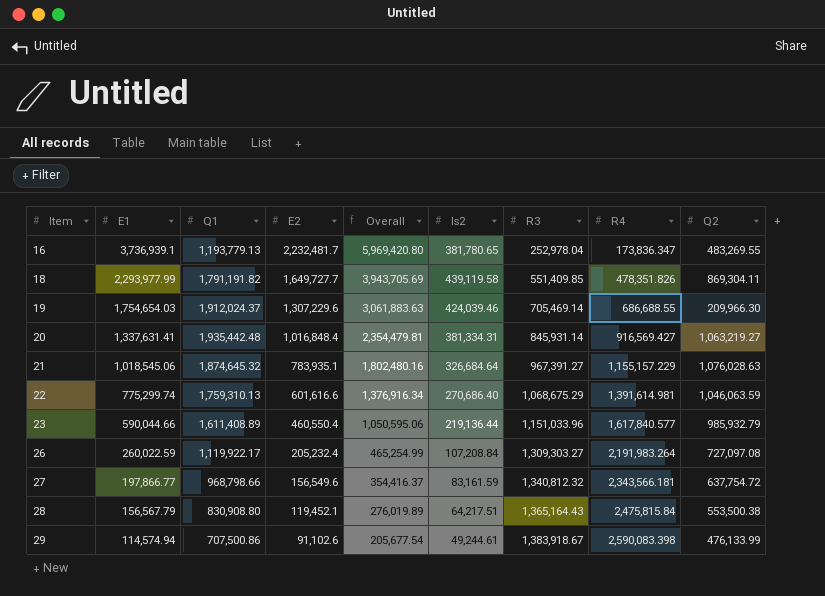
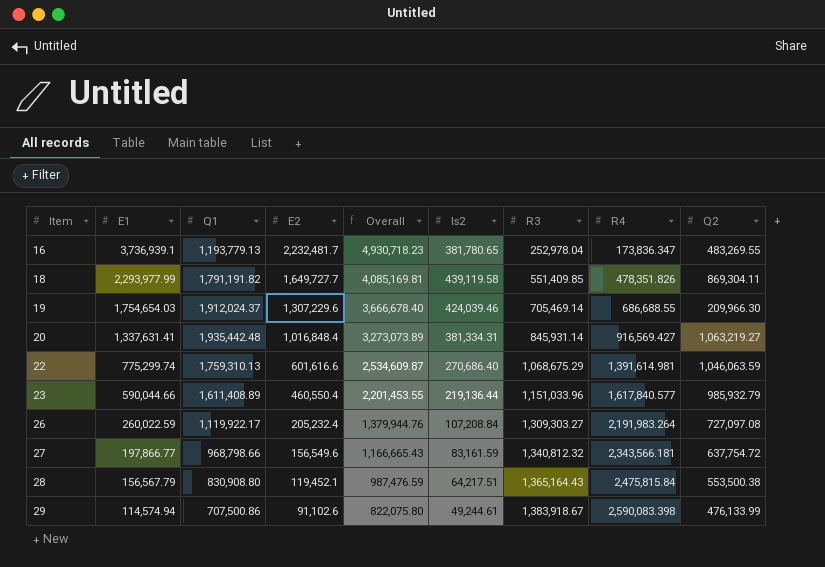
column Overall | formula: [E1] + [E2] -> [E1] + [Q1]
row 21: 1,018,545.06 | 1,874,645.32 | 783,935.1 | 1,802,480.16 | 326,684.64 | 967,391.27 | 1,155,157.229 | 1,076,028.63 -> none

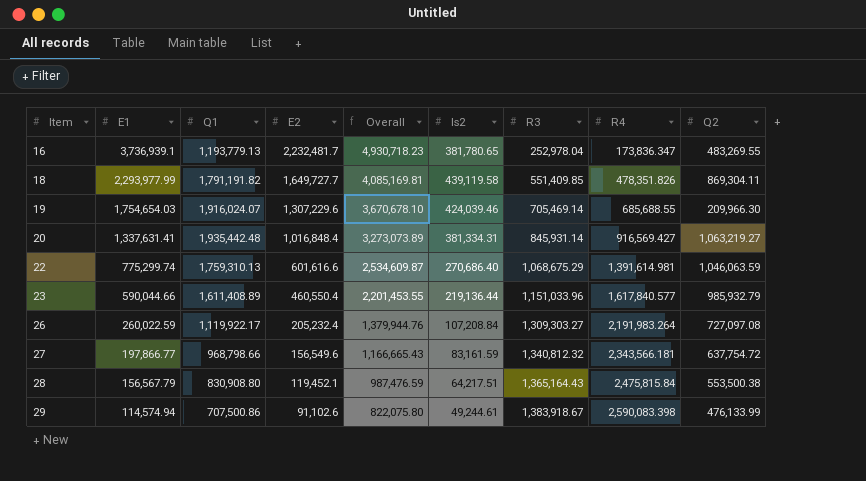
19 | Q1: 1,912,024.37 -> 1,916,024.07
19 | Overall: 3,666,678.40 -> 3,670,678.10
19 | R4: 686,688.55 -> 685,688.55

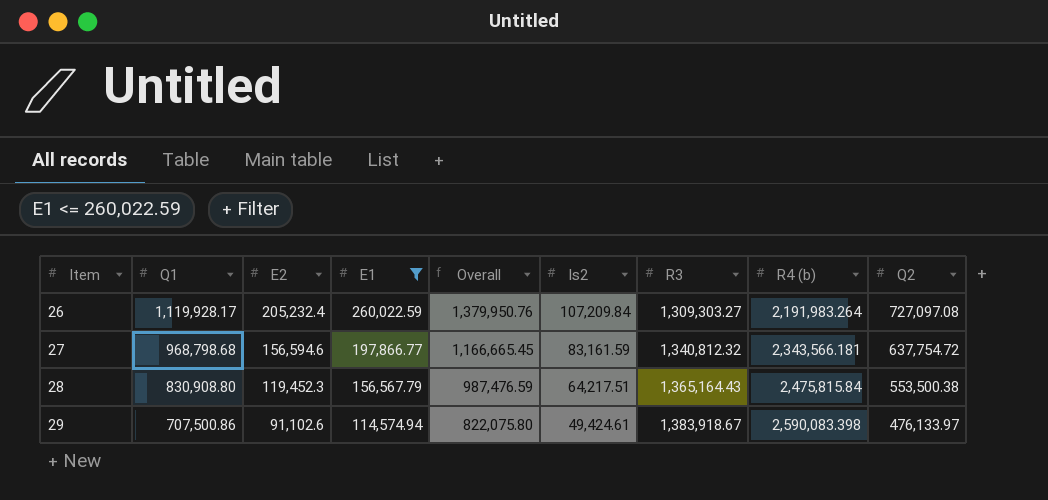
filter: none -> E1 <= 260,022.59
column E1 | position: 2 -> 4
column name: R4 -> R4 (b)
26 | Q1: 1,119,922.17 -> 1,119,928.17
26 | Overall: 1,379,944.76 -> 1,379,950.76
26 | Is2: 107,208.84 -> 107,209.84
27 | Q1: 968,798.66 -> 968,798.68
27 | E2: 156,549.6 -> 156,594.6
27 | Overall: 1,166,665.43 -> 1,166,665.45
28 | E2: 119,452.1 -> 119,452.3
29 | Is2: 49,244.61 -> 49,424.61
29 | Q2: 476,133.99 -> 476,133.97

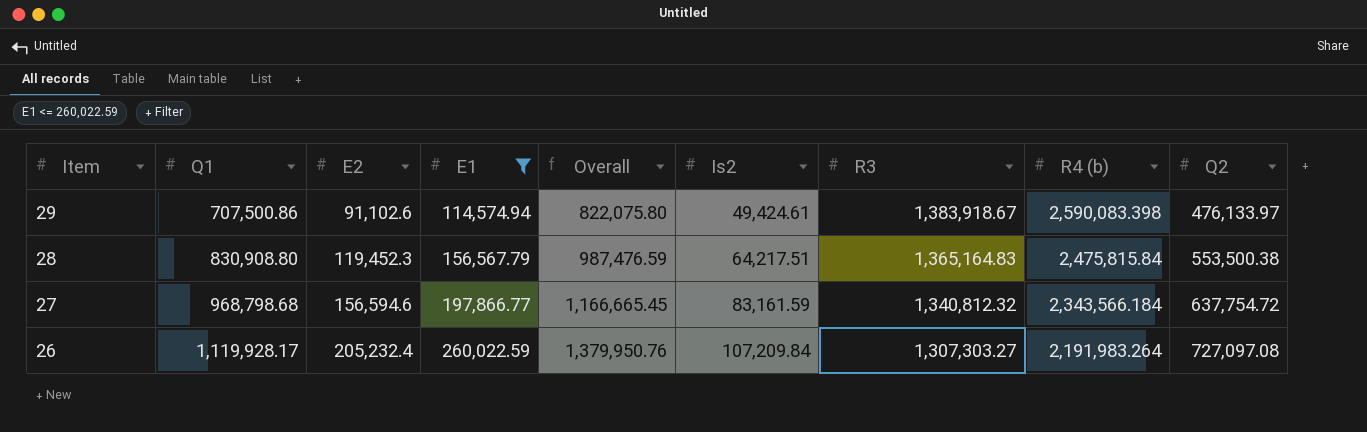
row order: Item ascending -> Item descending
28 | R3: 1,365,164.43 -> 1,365,164.83
27 | R4 (b): 2,343,566.181 -> 2,343,566.184
26 | R3: 1,309,303.27 -> 1,307,303.27

